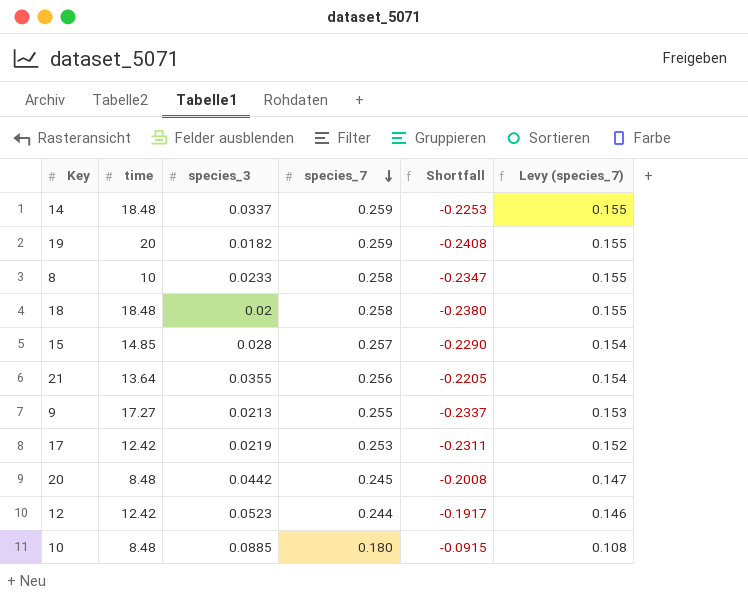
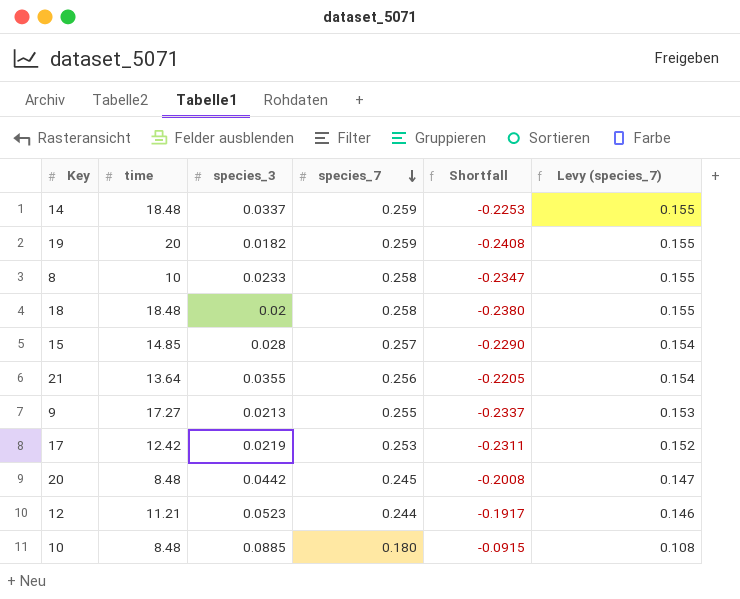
12 | time: 12.42 -> 11.21

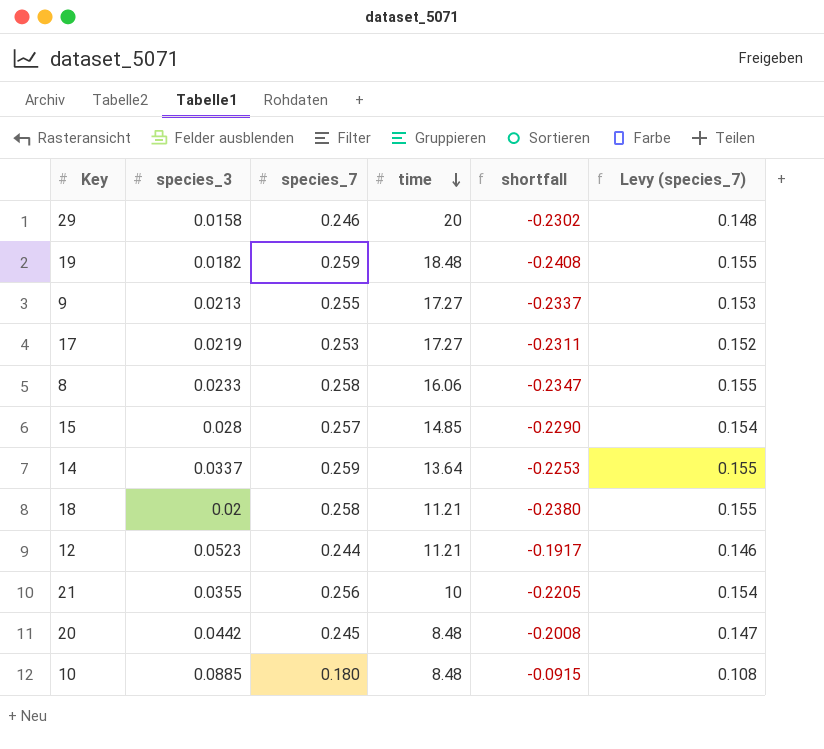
row order: species_7 descending -> time descending
column time | position: 2 -> 4
column name: Shortfall -> shortfall
row 29: none -> 0.0158 | 0.246 | 20 | -0.2302 | 0.148
19 | time: 20 -> 18.48
17 | time: 12.42 -> 17.27
8 | time: 10 -> 16.06
14 | time: 18.48 -> 13.64
18 | time: 18.48 -> 11.21
21 | time: 13.64 -> 10

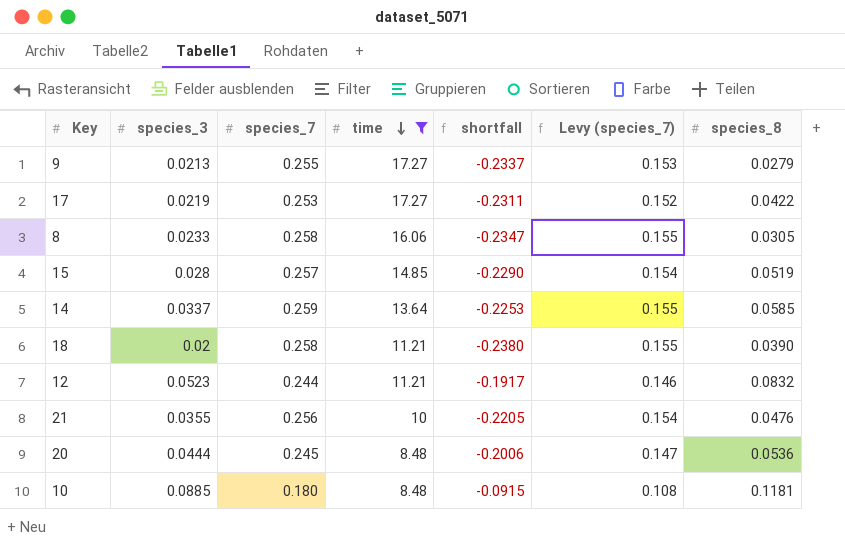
filter: none -> time <= 17.27
column species_8 | position: none -> 7
20 | species_3: 0.0442 -> 0.0444
20 | shortfall: -0.2008 -> -0.2006

